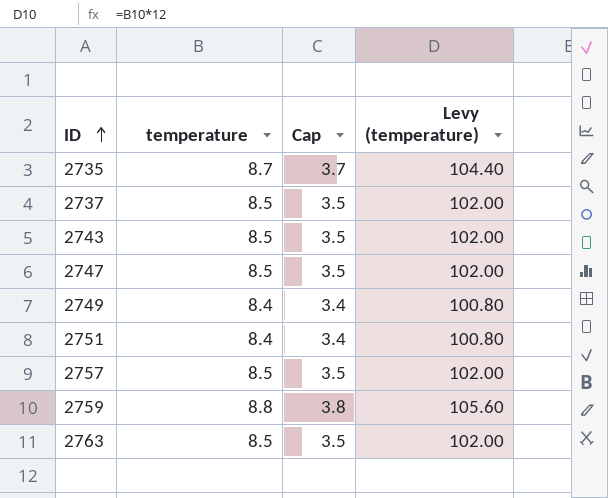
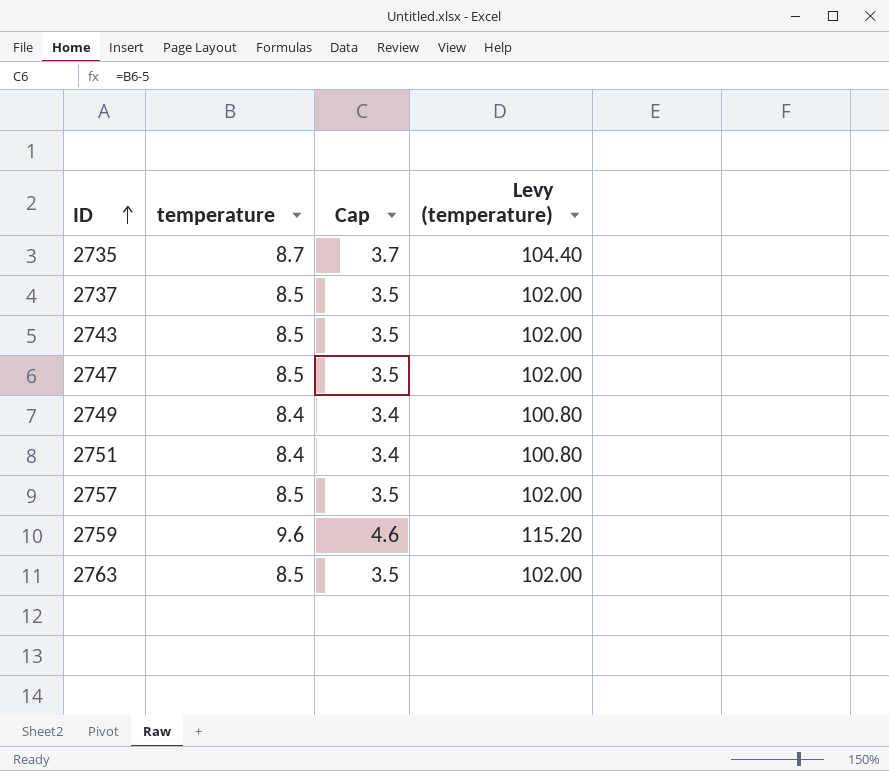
2759 | temperature: 8.8 -> 9.6
2759 | Cap: 3.8 -> 4.6
2759 | Levy (temperature): 105.60 -> 115.20

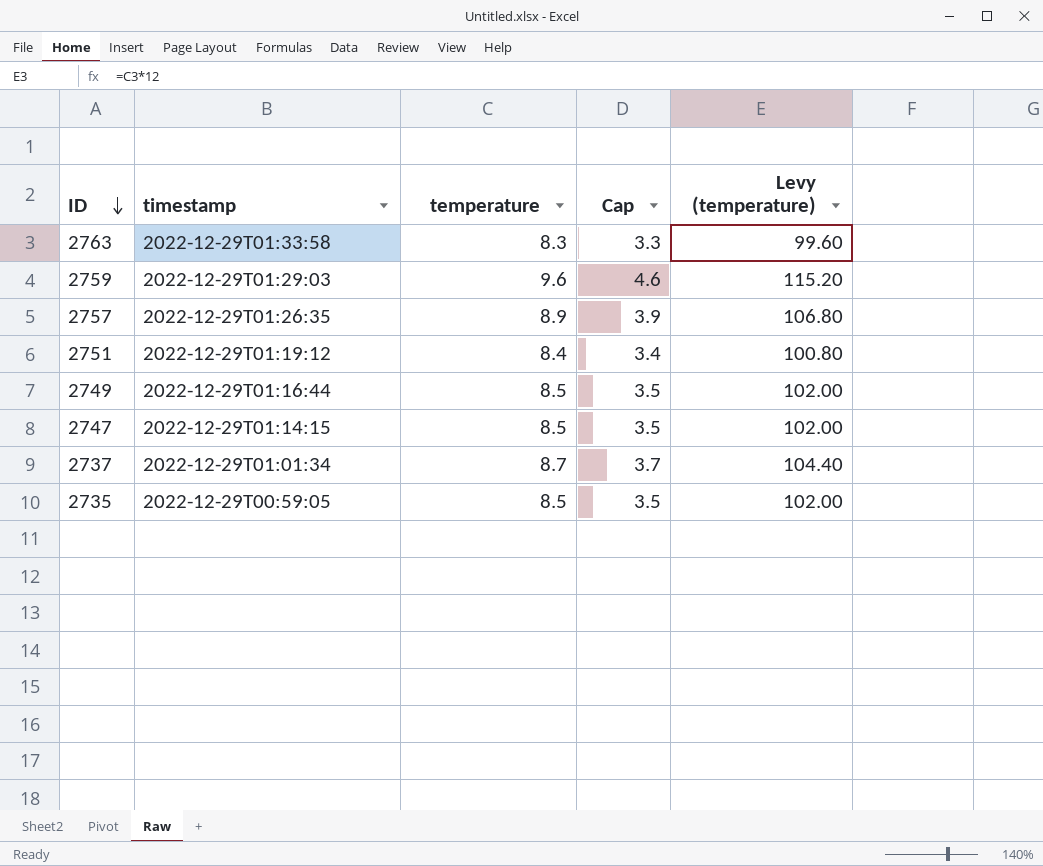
row order: ID ascending -> ID descending
column timestamp | position: none -> 2
row 2743: 8.5 | 3.5 | 102.00 -> none
2763 | temperature: 8.5 -> 8.3
2763 | Cap: 3.5 -> 3.3
2763 | Levy (temperature): 102.00 -> 99.60
2757 | temperature: 8.5 -> 8.9
2757 | Cap: 3.5 -> 3.9
2757 | Levy (temperature): 102.00 -> 106.80
2749 | temperature: 8.4 -> 8.5
2749 | Cap: 3.4 -> 3.5
2749 | Levy (temperature): 100.80 -> 102.00
2737 | temperature: 8.5 -> 8.7
2737 | Cap: 3.5 -> 3.7
2737 | Levy (temperature): 102.00 -> 104.40
2735 | temperature: 8.7 -> 8.5
2735 | Cap: 3.7 -> 3.5
2735 | Levy (temperature): 104.40 -> 102.00

